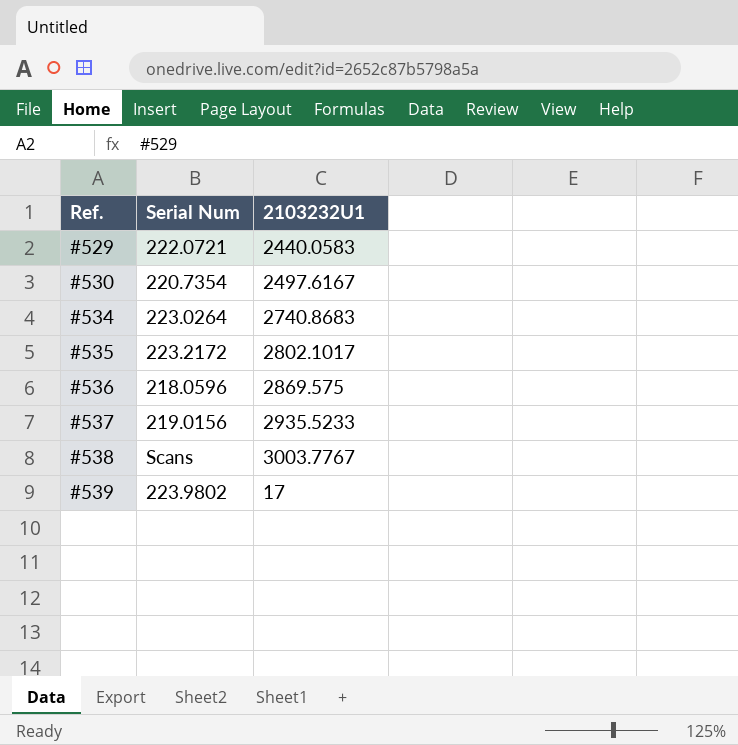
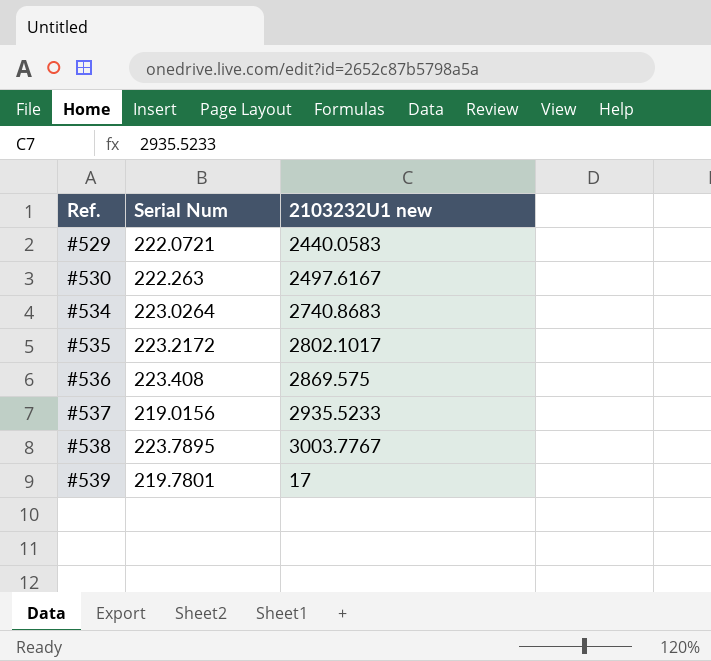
column name: 2103232U1 -> 2103232U1 new
#530 | Serial Num: 220.7354 -> 222.263
#536 | Serial Num: 218.0596 -> 223.408
#538 | Serial Num: Scans -> 223.7895
#539 | Serial Num: 223.9802 -> 219.7801

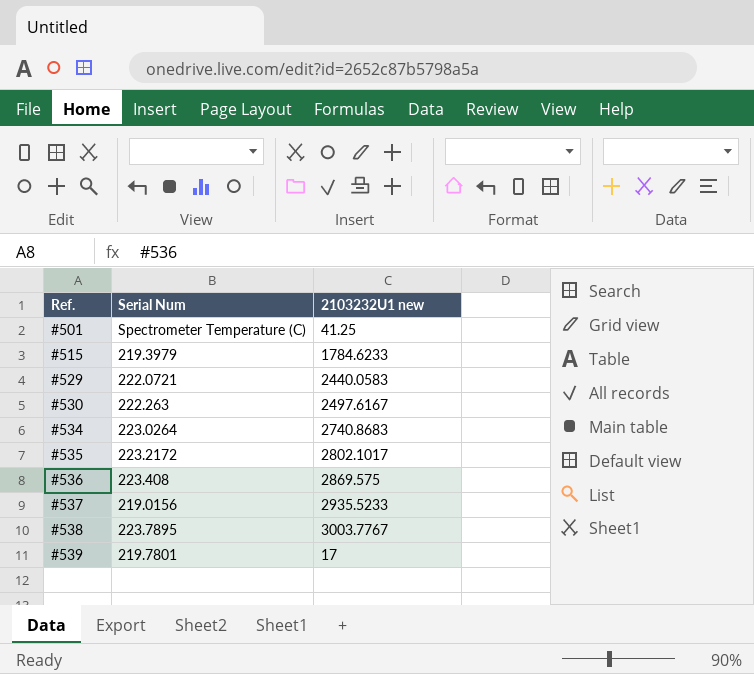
row #501: none -> Spectrometer Temperature (C) | 41.25
row #515: none -> 219.3979 | 1784.6233

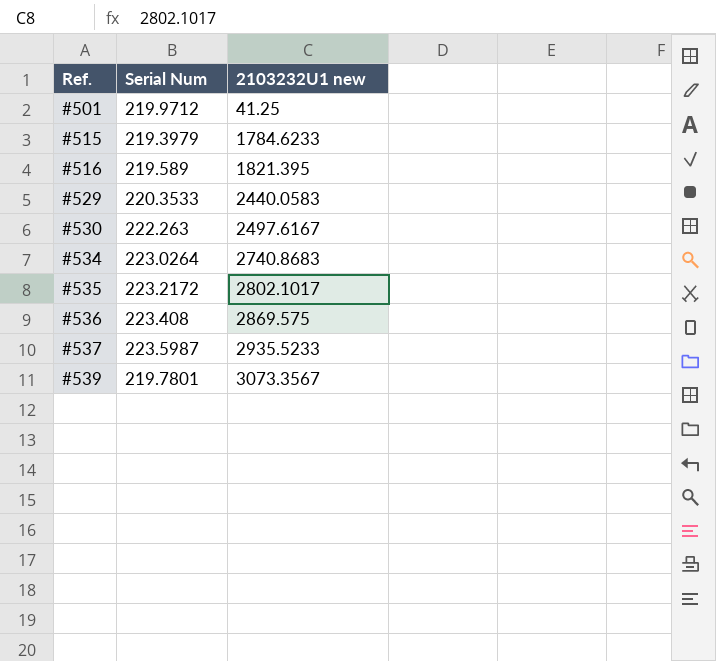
row #538: 223.7895 | 3003.7767 -> none
#501 | Serial Num: Spectrometer Temperature (C) -> 219.9712
row #516: none -> 219.589 | 1821.395
#529 | Serial Num: 222.0721 -> 220.3533
#537 | Serial Num: 219.0156 -> 223.5987
#539 | 2103232U1 new: 17 -> 3073.3567

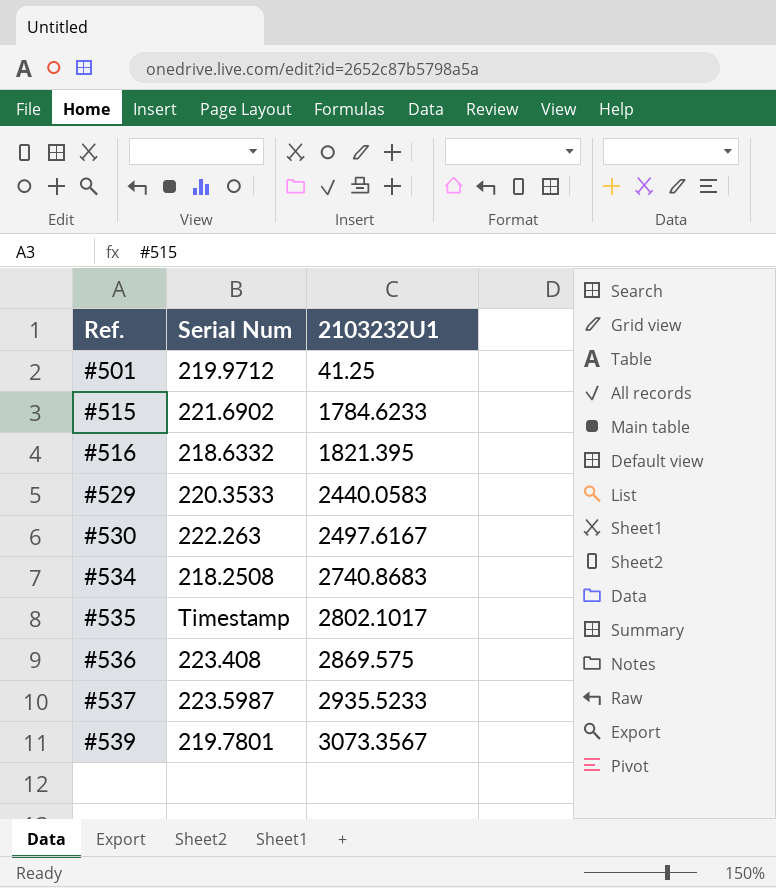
column name: 2103232U1 new -> 2103232U1
#515 | Serial Num: 219.3979 -> 221.6902
#516 | Serial Num: 219.589 -> 218.6332
#534 | Serial Num: 223.0264 -> 218.2508
#535 | Serial Num: 223.2172 -> Timestamp

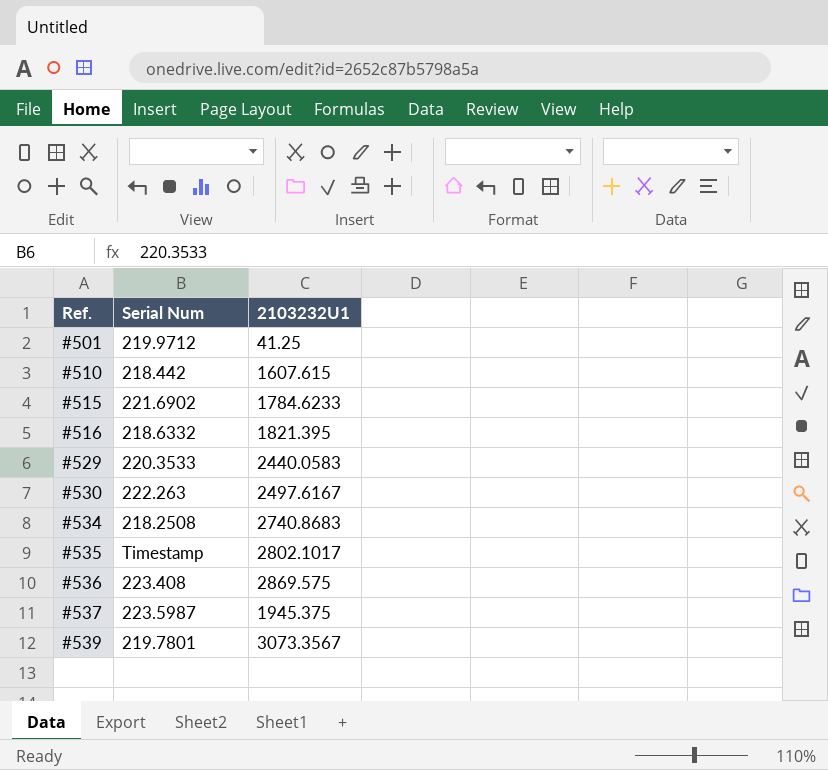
row #510: none -> 218.442 | 1607.615
#537 | 2103232U1: 2935.5233 -> 1945.375

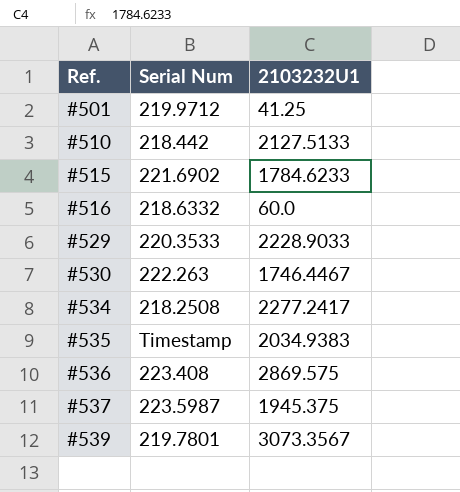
#510 | 2103232U1: 1607.615 -> 2127.5133
#516 | 2103232U1: 1821.395 -> 60.0
#529 | 2103232U1: 2440.0583 -> 2228.9033
#530 | 2103232U1: 2497.6167 -> 1746.4467
#534 | 2103232U1: 2740.8683 -> 2277.2417
#535 | 2103232U1: 2802.1017 -> 2034.9383

